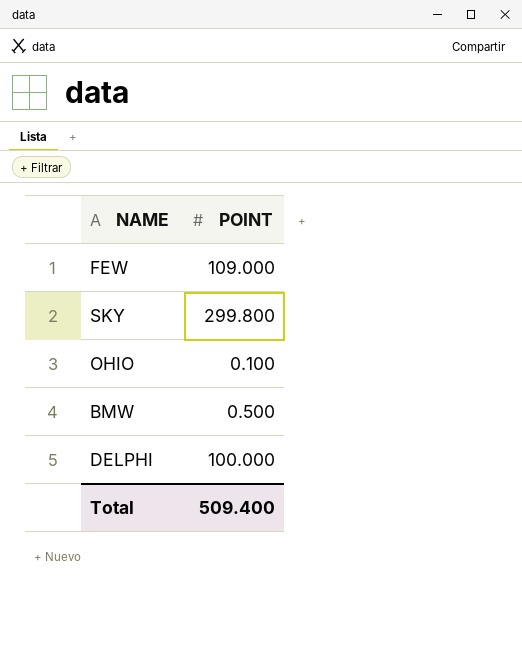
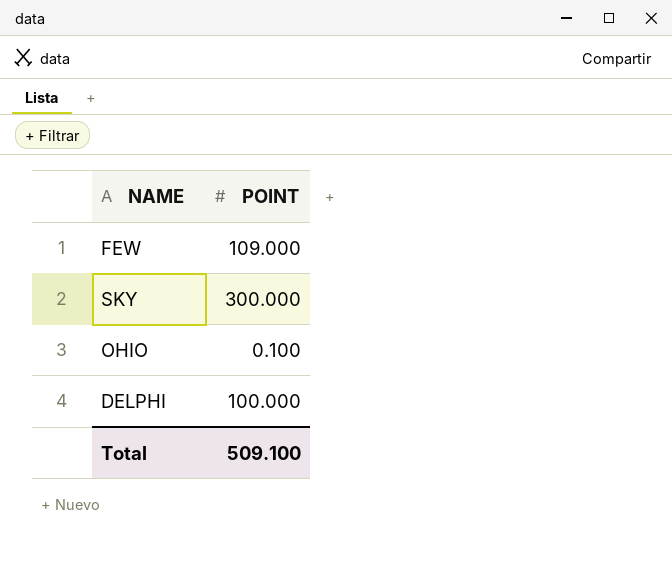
row BMW: 0.500 -> none
SKY | POINT: 299.800 -> 300.000
Total | POINT: 509.400 -> 509.100

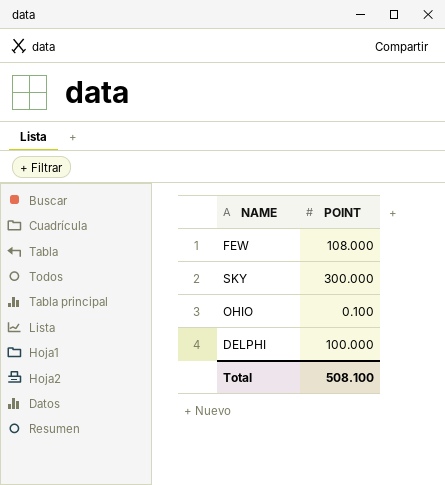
FEW | POINT: 109.000 -> 108.000
Total | POINT: 509.100 -> 508.100

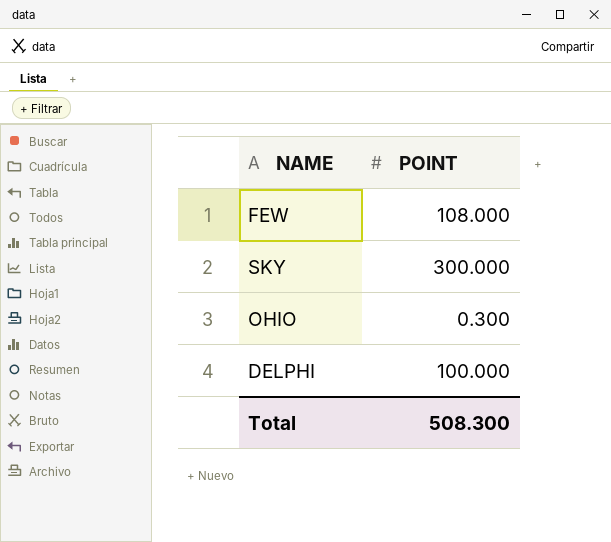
OHIO | POINT: 0.100 -> 0.300
Total | POINT: 508.100 -> 508.300

